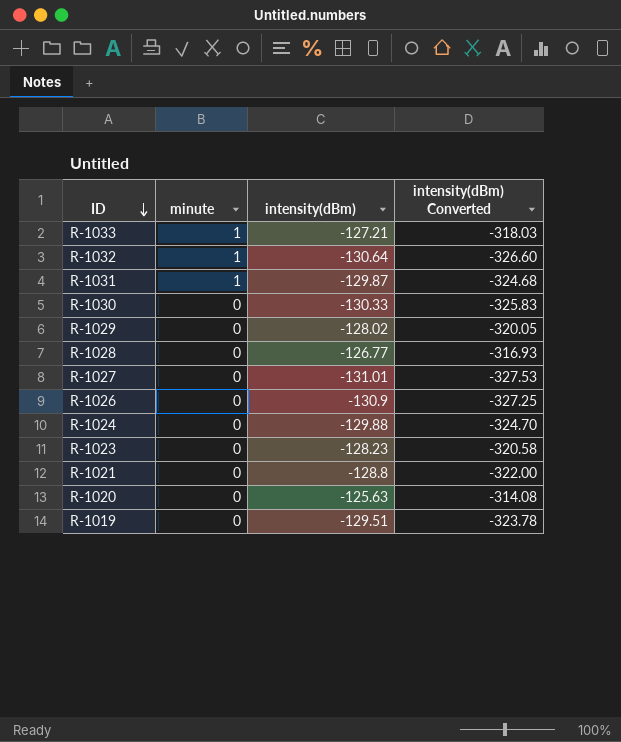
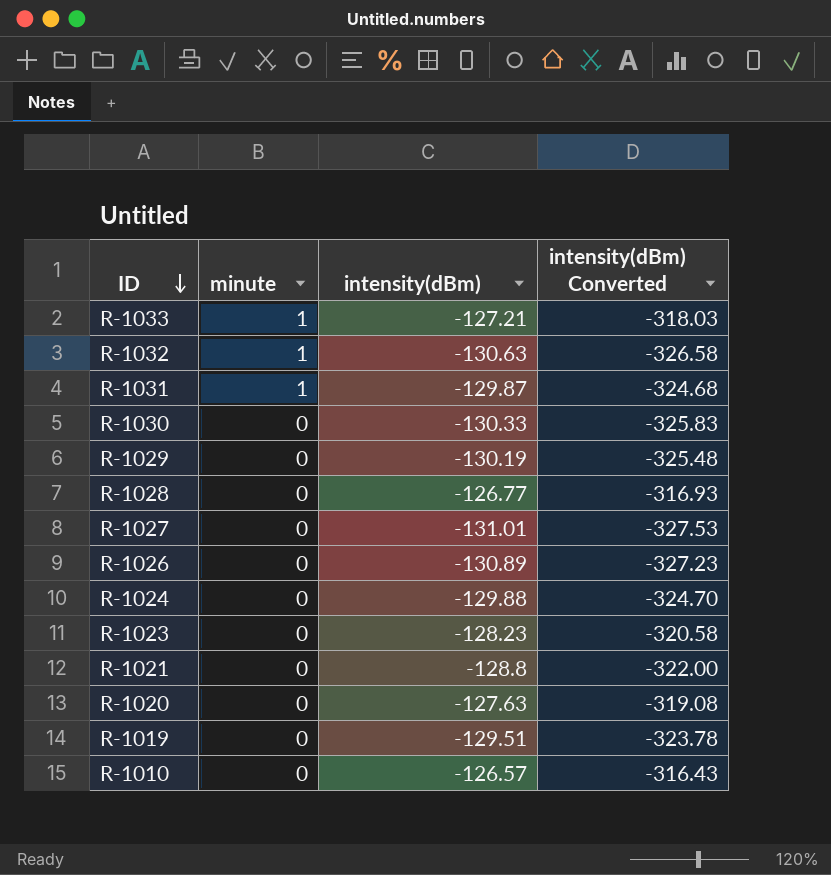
R-1032 | intensity(dBm): -130.64 -> -130.63
R-1032 | intensity(dBm) Converted: -326.60 -> -326.58
R-1029 | intensity(dBm): -128.02 -> -130.19
R-1029 | intensity(dBm) Converted: -320.05 -> -325.48
R-1026 | intensity(dBm): -130.9 -> -130.89
R-1026 | intensity(dBm) Converted: -327.25 -> -327.23
R-1020 | intensity(dBm): -125.63 -> -127.63
R-1020 | intensity(dBm) Converted: -314.08 -> -319.08
row R-1010: none -> 0 | -126.57 | -316.43

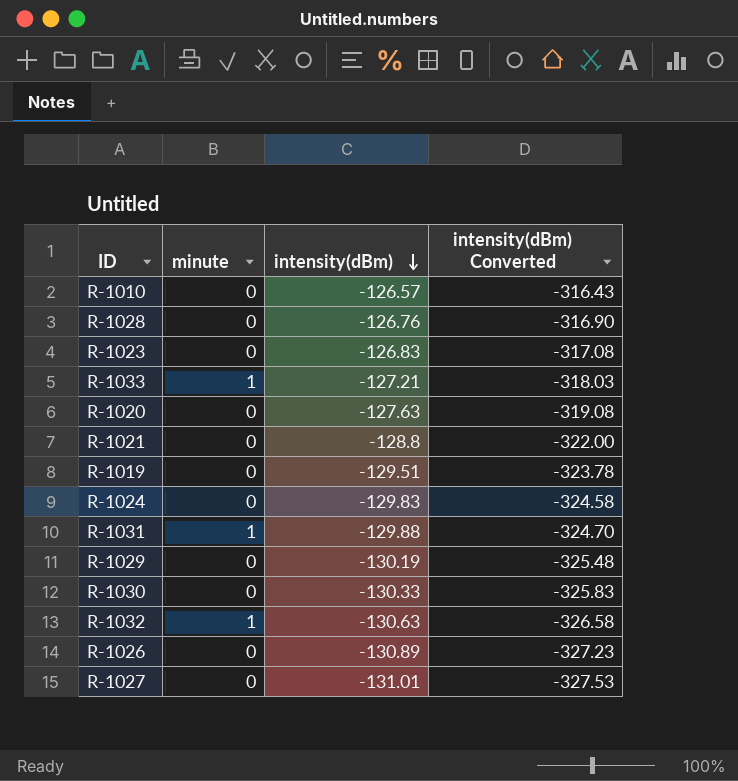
row order: ID descending -> intensity(dBm) descending
R-1028 | intensity(dBm): -126.77 -> -126.76
R-1028 | intensity(dBm) Converted: -316.93 -> -316.90
R-1023 | intensity(dBm): -128.23 -> -126.83
R-1023 | intensity(dBm) Converted: -320.58 -> -317.08
R-1024 | intensity(dBm): -129.88 -> -129.83
R-1024 | intensity(dBm) Converted: -324.70 -> -324.58
R-1031 | intensity(dBm): -129.87 -> -129.88
R-1031 | intensity(dBm) Converted: -324.68 -> -324.70

